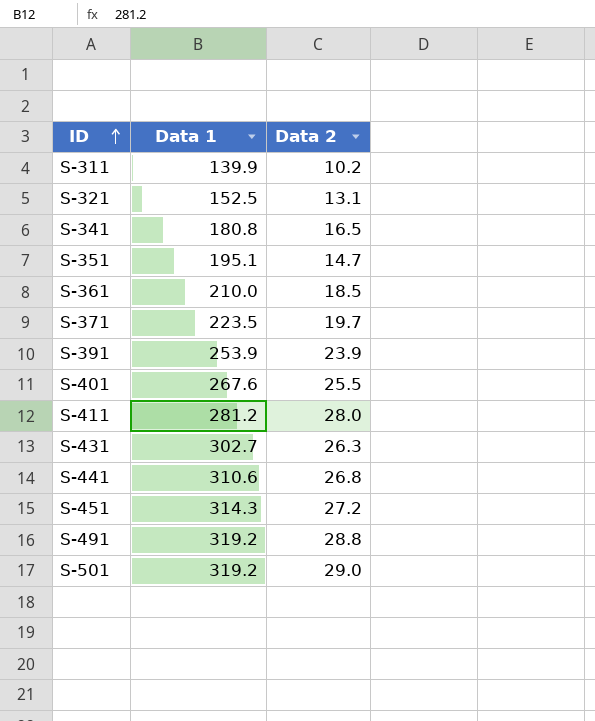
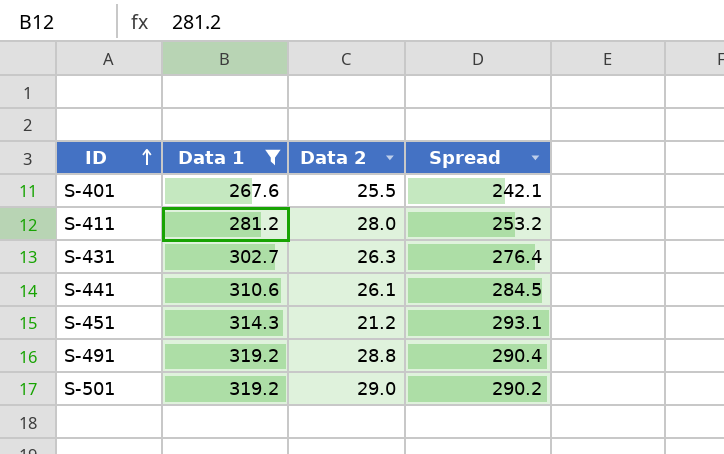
filter: none -> Data 1 >= 267.6
column Spread | formula: none -> [Data 1] - [Data 2]
S-441 | Data 2: 26.8 -> 26.1
S-451 | Data 2: 27.2 -> 21.2

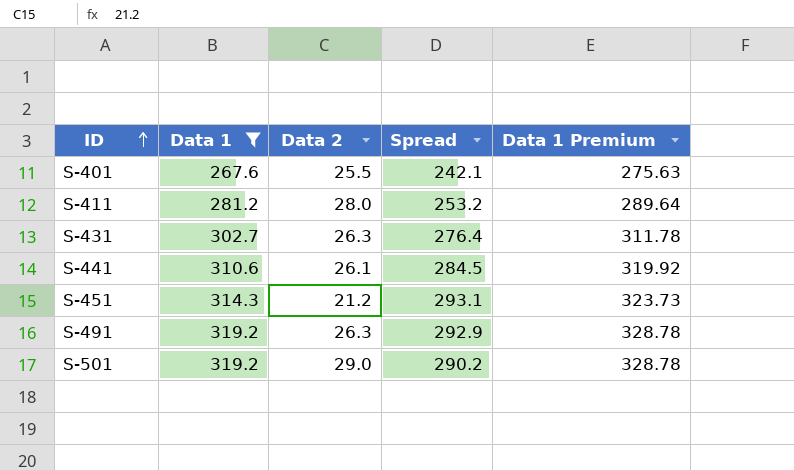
column Data 1 Premium | formula: none -> [Data 1] * 1.03
S-491 | Data 2: 28.8 -> 26.3
S-491 | Spread: 290.4 -> 292.9

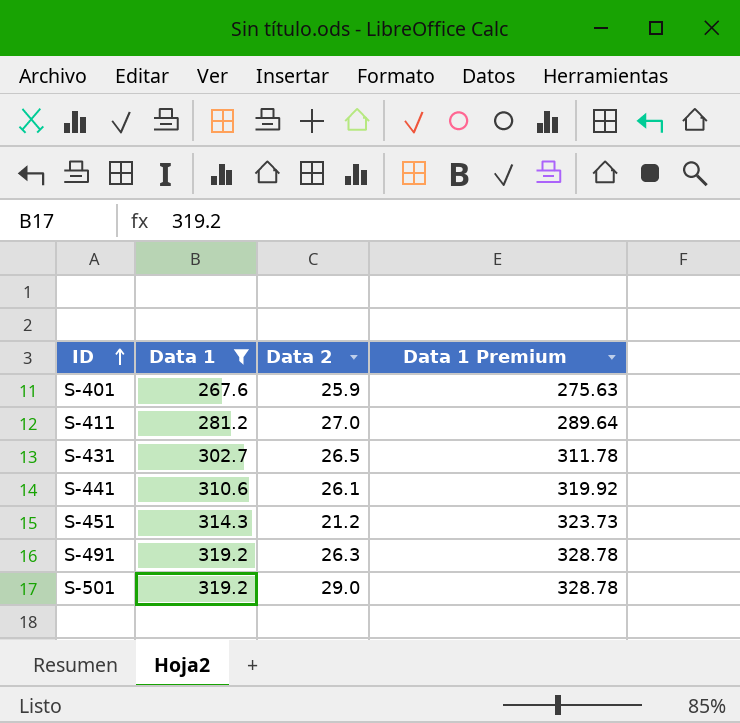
column Spread | formula: [Data 1] - [Data 2] -> none
S-401 | Data 2: 25.5 -> 25.9
S-411 | Data 2: 28.0 -> 27.0
S-431 | Data 2: 26.3 -> 26.5

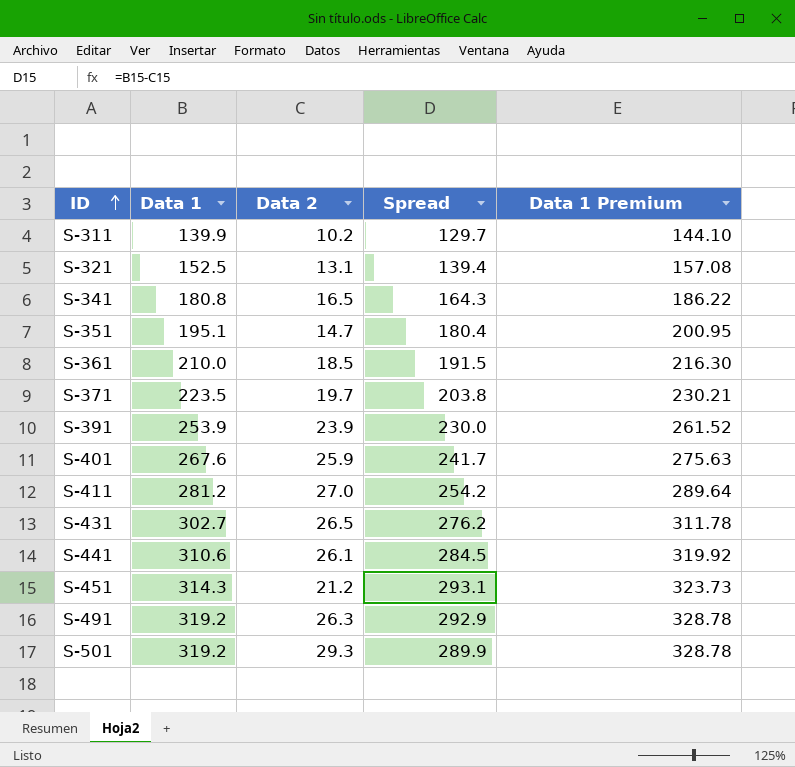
filter: Data 1 >= 267.6 -> none
column Spread | formula: none -> [Data 1] - [Data 2]
S-501 | Data 2: 29.0 -> 29.3

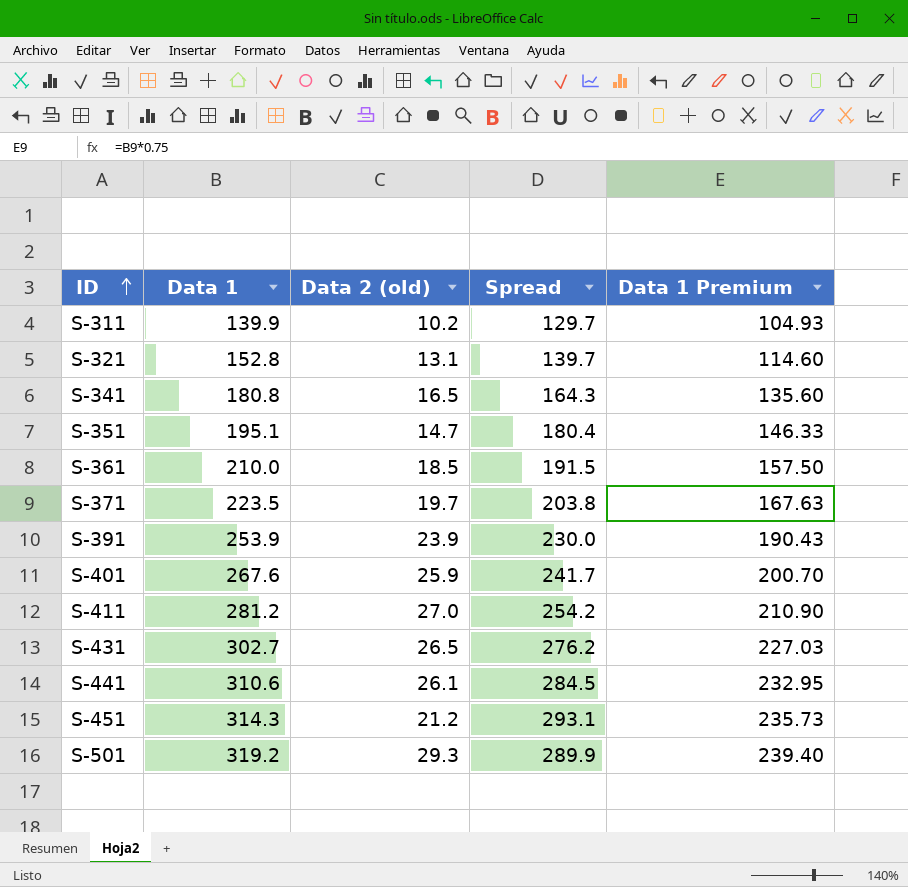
column name: Data 2 -> Data 2 (old)
column Data 1 Premium | formula: [Data 1] * 1.03 -> [Data 1] * 0.75
row S-491: 319.2 | 26.3 | 292.9 | 328.78 -> none
S-321 | Data 1: 152.5 -> 152.8
S-321 | Spread: 139.4 -> 139.7

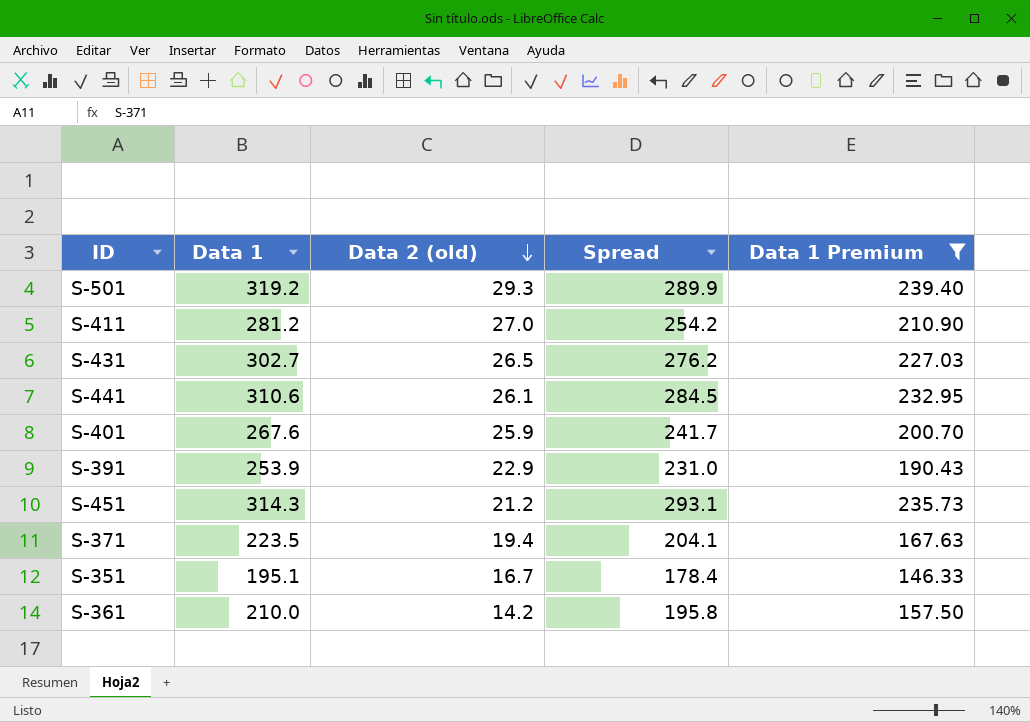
filter: none -> Data 1 Premium >= 146.33
row order: ID ascending -> Data 2 (old) descending
S-391 | Data 2 (old): 23.9 -> 22.9
S-391 | Spread: 230.0 -> 231.0
S-371 | Data 2 (old): 19.7 -> 19.4
S-371 | Spread: 203.8 -> 204.1
S-351 | Data 2 (old): 14.7 -> 16.7
S-351 | Spread: 180.4 -> 178.4
S-361 | Data 2 (old): 18.5 -> 14.2
S-361 | Spread: 191.5 -> 195.8

